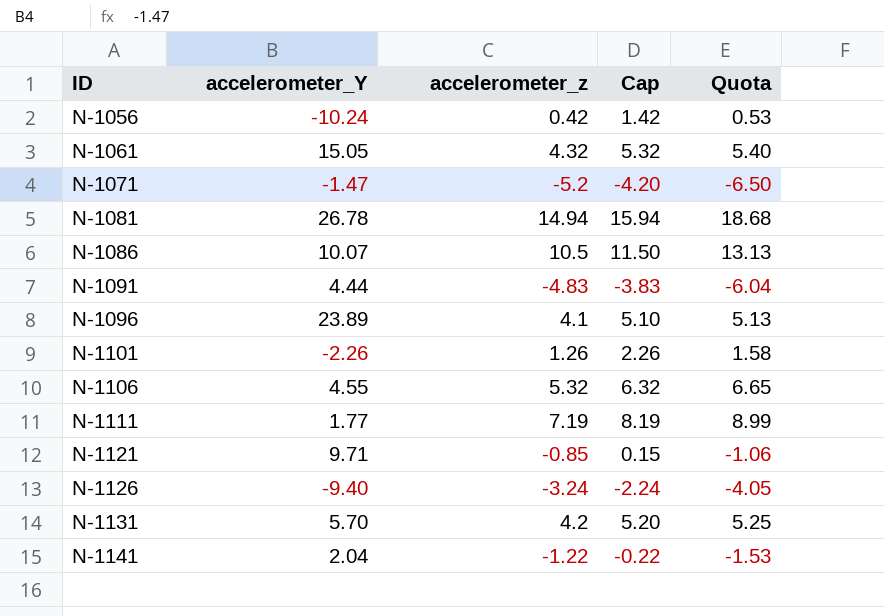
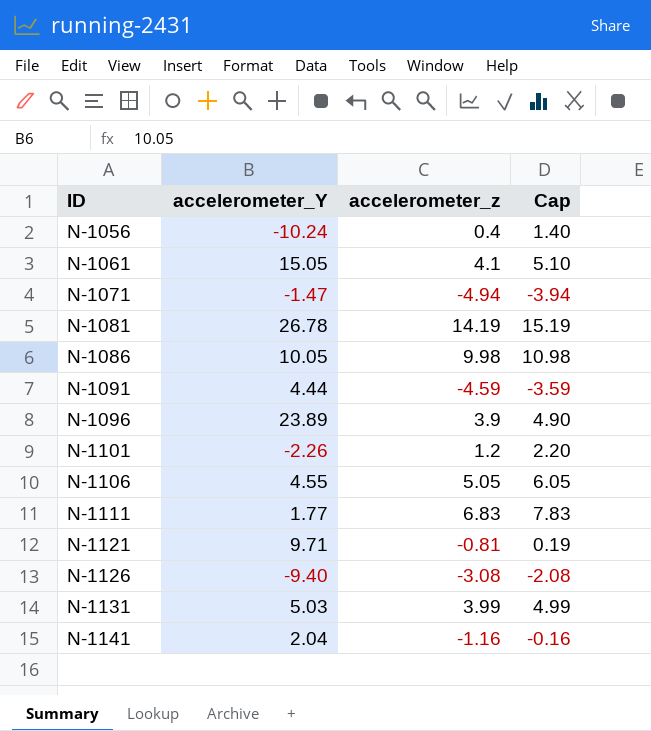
column Quota | formula: [accelerometer_z] * 1.25 -> none
N-1056 | accelerometer_z: 0.42 -> 0.4
N-1056 | Cap: 1.42 -> 1.40
N-1061 | accelerometer_z: 4.32 -> 4.1
N-1061 | Cap: 5.32 -> 5.10
N-1071 | accelerometer_z: -5.2 -> -4.94
N-1071 | Cap: -4.20 -> -3.94
N-1081 | accelerometer_z: 14.94 -> 14.19
N-1081 | Cap: 15.94 -> 15.19
N-1086 | accelerometer_Y: 10.07 -> 10.05
N-1086 | accelerometer_z: 10.5 -> 9.98
N-1086 | Cap: 11.50 -> 10.98
N-1091 | accelerometer_z: -4.83 -> -4.59
N-1091 | Cap: -3.83 -> -3.59
N-1096 | accelerometer_z: 4.1 -> 3.9
N-1096 | Cap: 5.10 -> 4.90
N-1101 | accelerometer_z: 1.26 -> 1.2
N-1101 | Cap: 2.26 -> 2.20
N-1106 | accelerometer_z: 5.32 -> 5.05
N-1106 | Cap: 6.32 -> 6.05
N-1111 | accelerometer_z: 7.19 -> 6.83
N-1111 | Cap: 8.19 -> 7.83
N-1121 | accelerometer_z: -0.85 -> -0.81
N-1121 | Cap: 0.15 -> 0.19
N-1126 | accelerometer_z: -3.24 -> -3.08
N-1126 | Cap: -2.24 -> -2.08
N-1131 | accelerometer_Y: 5.70 -> 5.03
N-1131 | accelerometer_z: 4.2 -> 3.99
N-1131 | Cap: 5.20 -> 4.99
N-1141 | accelerometer_z: -1.22 -> -1.16
N-1141 | Cap: -0.22 -> -0.16

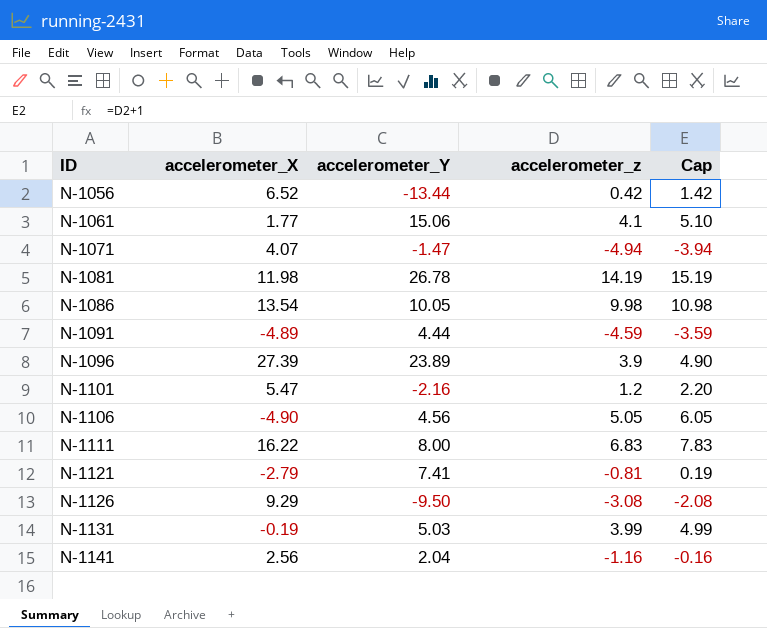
column accelerometer_X | position: none -> 2
N-1056 | accelerometer_Y: -10.24 -> -13.44
N-1056 | accelerometer_z: 0.4 -> 0.42
N-1056 | Cap: 1.40 -> 1.42
N-1061 | accelerometer_Y: 15.05 -> 15.06
N-1101 | accelerometer_Y: -2.26 -> -2.16
N-1106 | accelerometer_Y: 4.55 -> 4.56
N-1111 | accelerometer_Y: 1.77 -> 8.00
N-1121 | accelerometer_Y: 9.71 -> 7.41
N-1126 | accelerometer_Y: -9.40 -> -9.50

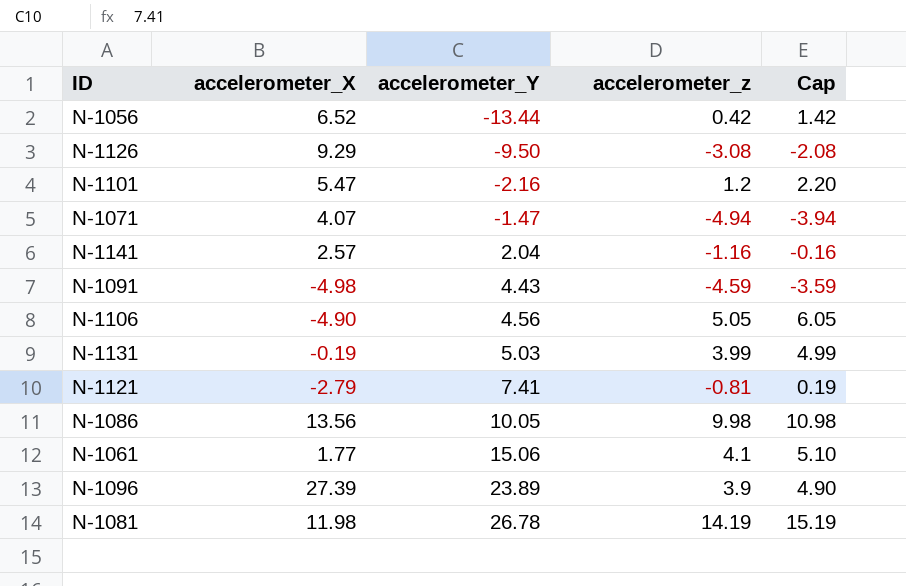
row order: ID ascending -> accelerometer_Y ascending
row N-1111: 16.22 | 8.00 | 6.83 | 7.83 -> none
N-1141 | accelerometer_X: 2.56 -> 2.57
N-1091 | accelerometer_X: -4.89 -> -4.98
N-1091 | accelerometer_Y: 4.44 -> 4.43
N-1086 | accelerometer_X: 13.54 -> 13.56

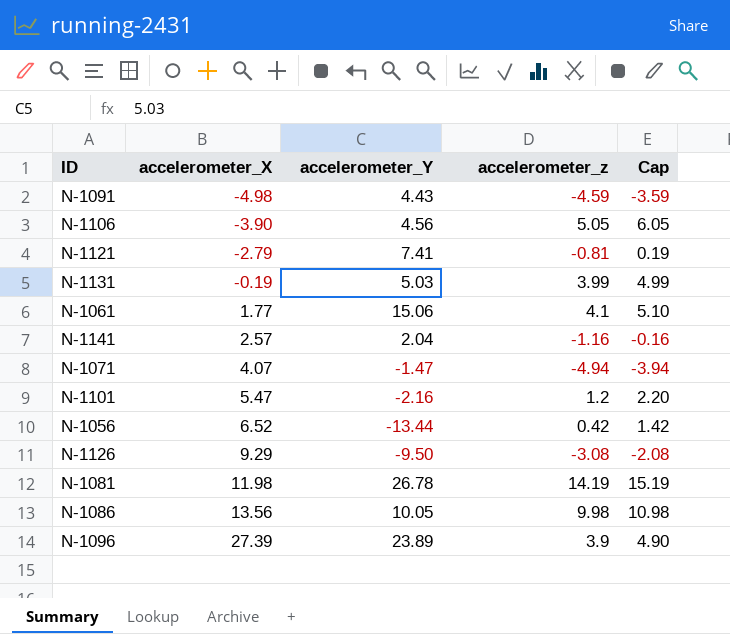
row order: accelerometer_Y ascending -> accelerometer_X ascending
N-1106 | accelerometer_X: -4.90 -> -3.90

